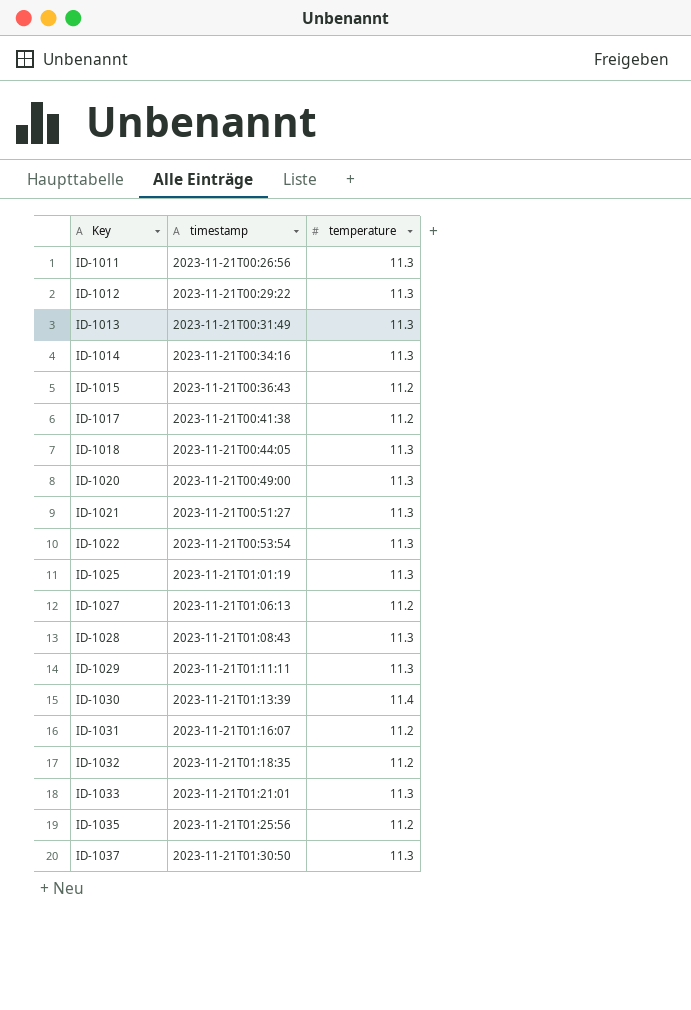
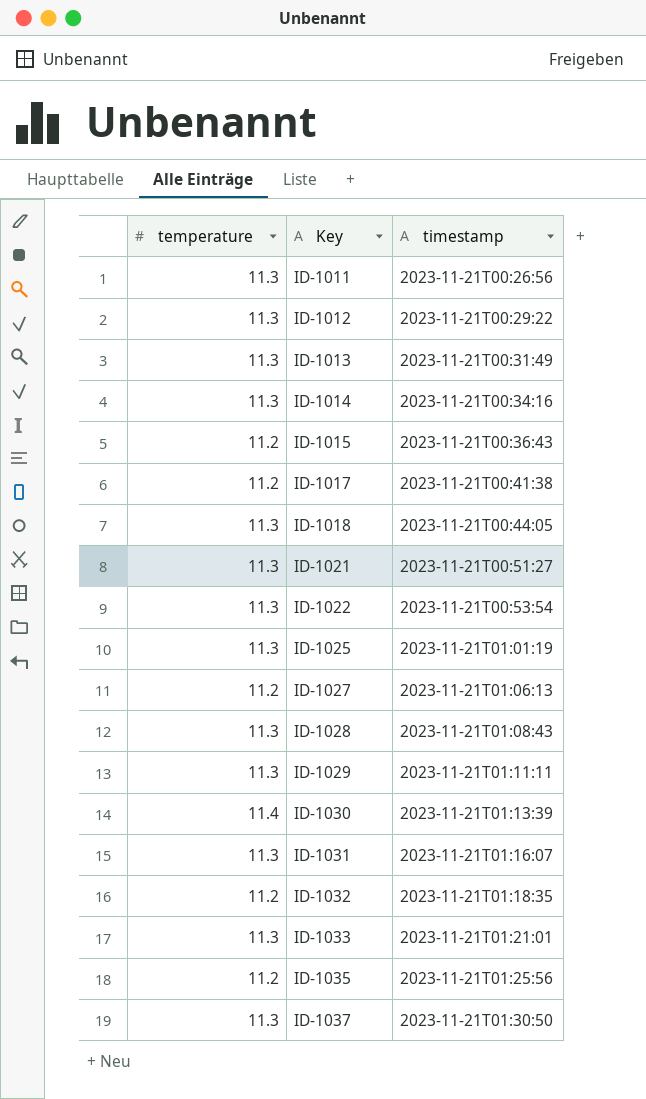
column temperature | position: 3 -> 1
row ID-1020: 2023-11-21T00:49:00 | 11.3 -> none
ID-1031 | temperature: 11.2 -> 11.3

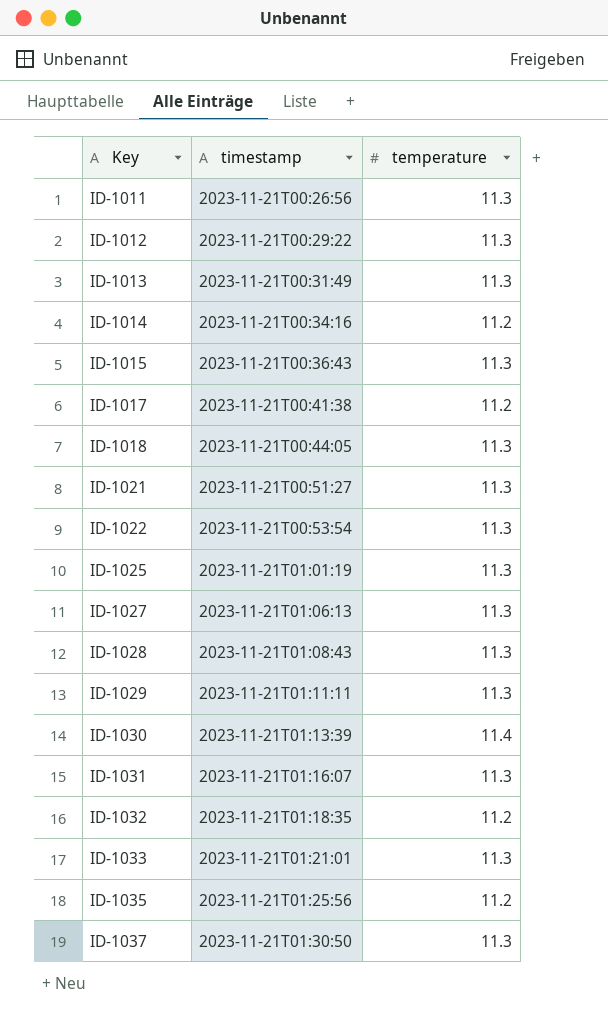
column temperature | position: 1 -> 3
ID-1014 | temperature: 11.3 -> 11.2
ID-1015 | temperature: 11.2 -> 11.3
ID-1027 | temperature: 11.2 -> 11.3

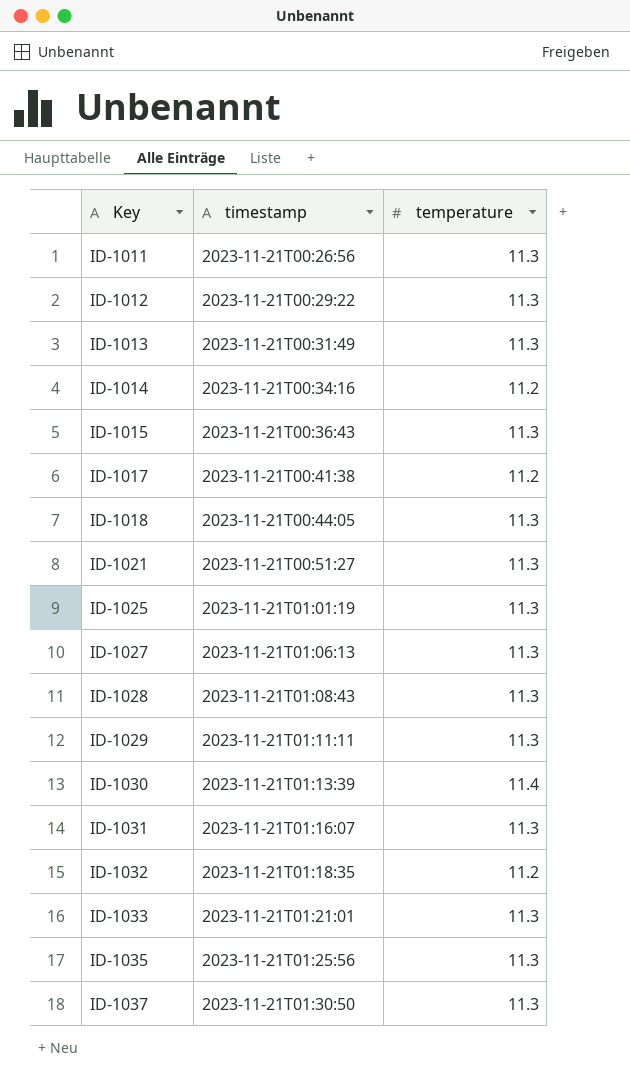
row ID-1022: 2023-11-21T00:53:54 | 11.3 -> none
ID-1035 | temperature: 11.2 -> 11.3

